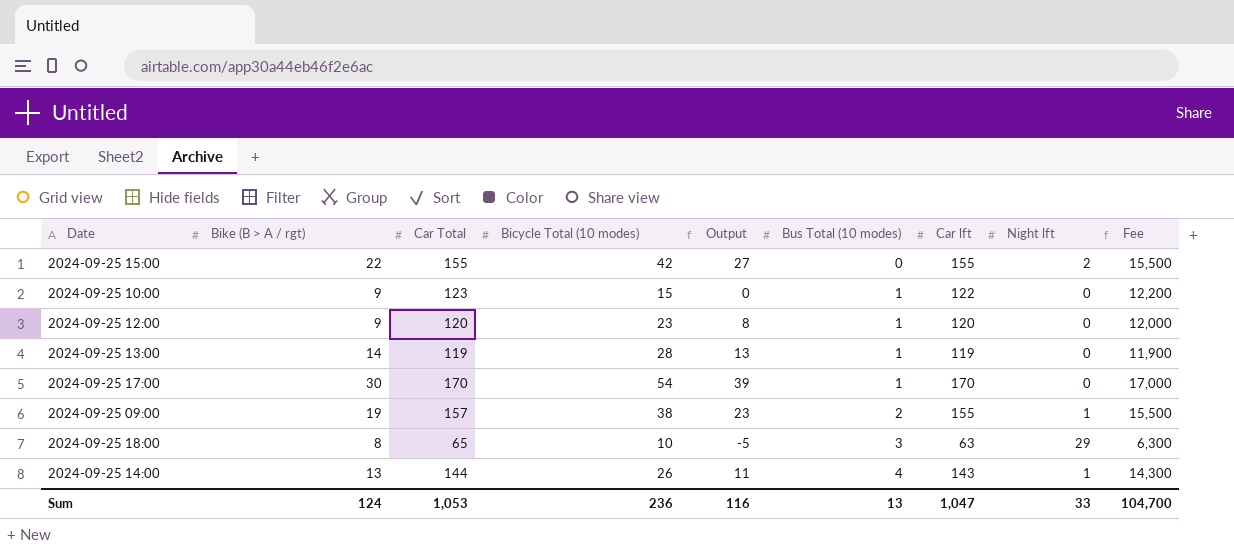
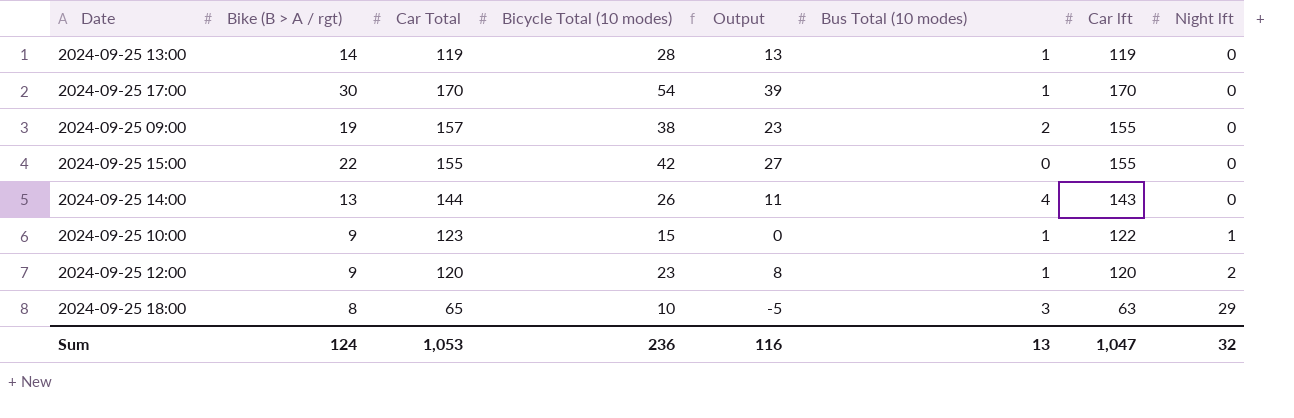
row order: Bus Total (10 modes) ascending -> Night lft ascending
column Fee | formula: [Car lft] * 100 -> none
2024-09-25 09:00 | Night lft: 1 -> 0
2024-09-25 15:00 | Night lft: 2 -> 0
2024-09-25 14:00 | Night lft: 1 -> 0
2024-09-25 10:00 | Night lft: 0 -> 1
2024-09-25 12:00 | Night lft: 0 -> 2
Sum | Night lft: 33 -> 32

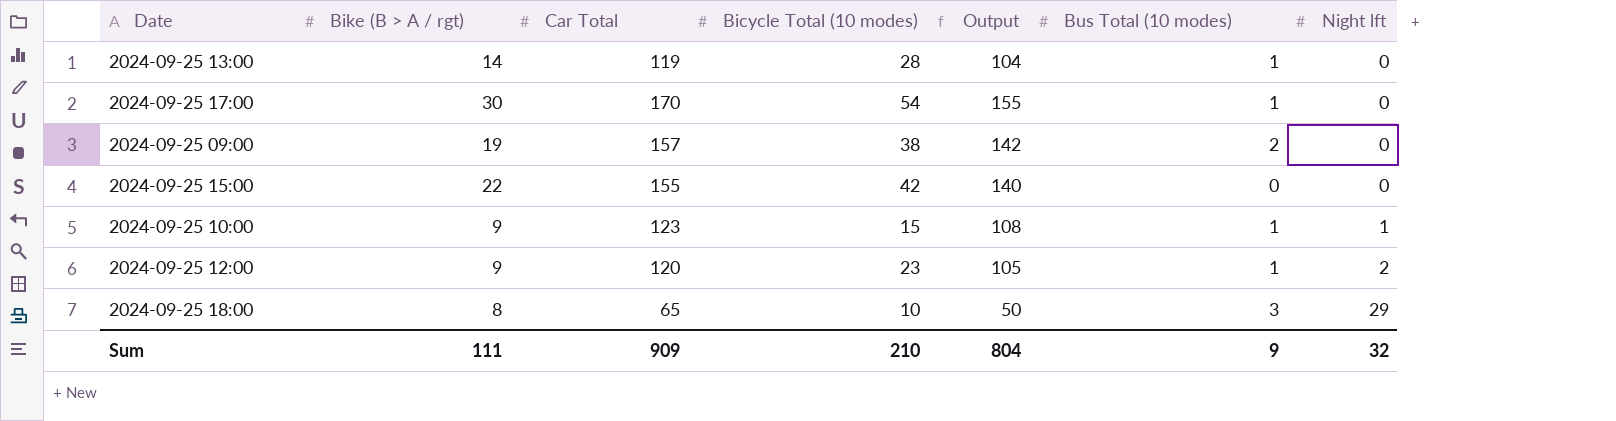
column Car lft | position: 7 -> none
column Output | formula: [Bicycle Total (10 modes)] - 15 -> [Car Total] - 15
row 2024-09-25 14:00: 13 | 144 | 26 | 11 | 4 | 143 | 0 -> none
Sum | Bike (B > A / rgt): 124 -> 111
Sum | Car Total: 1,053 -> 909
Sum | Bicycle Total (10 modes): 236 -> 210
Sum | Output: 116 -> 804
Sum | Bus Total (10 modes): 13 -> 9

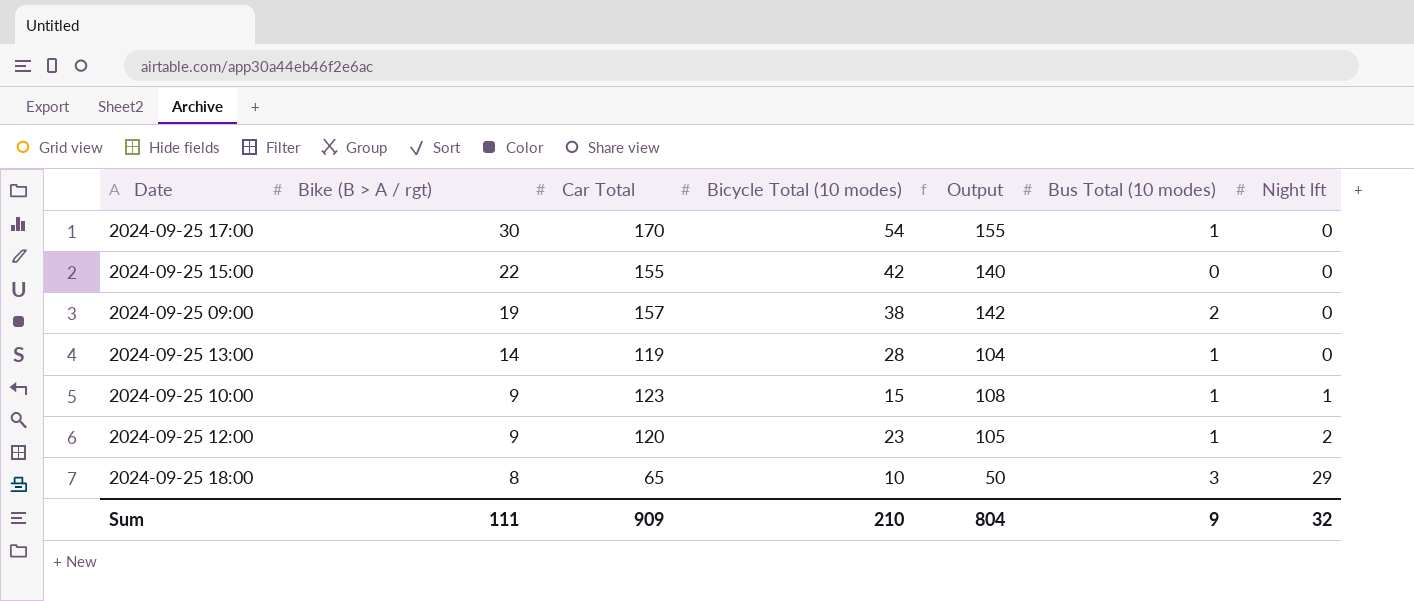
row order: Night lft ascending -> Bike (B > A / rgt) descending

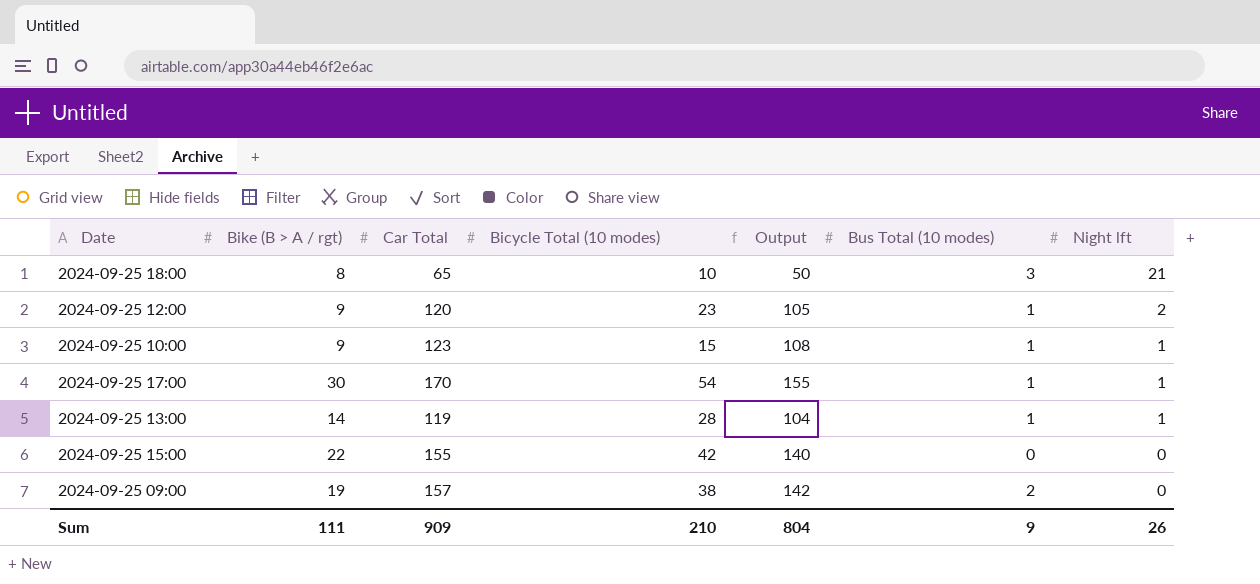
row order: Bike (B > A / rgt) descending -> Night lft descending
2024-09-25 18:00 | Night lft: 29 -> 21
2024-09-25 17:00 | Night lft: 0 -> 1
2024-09-25 13:00 | Night lft: 0 -> 1
Sum | Night lft: 32 -> 26

